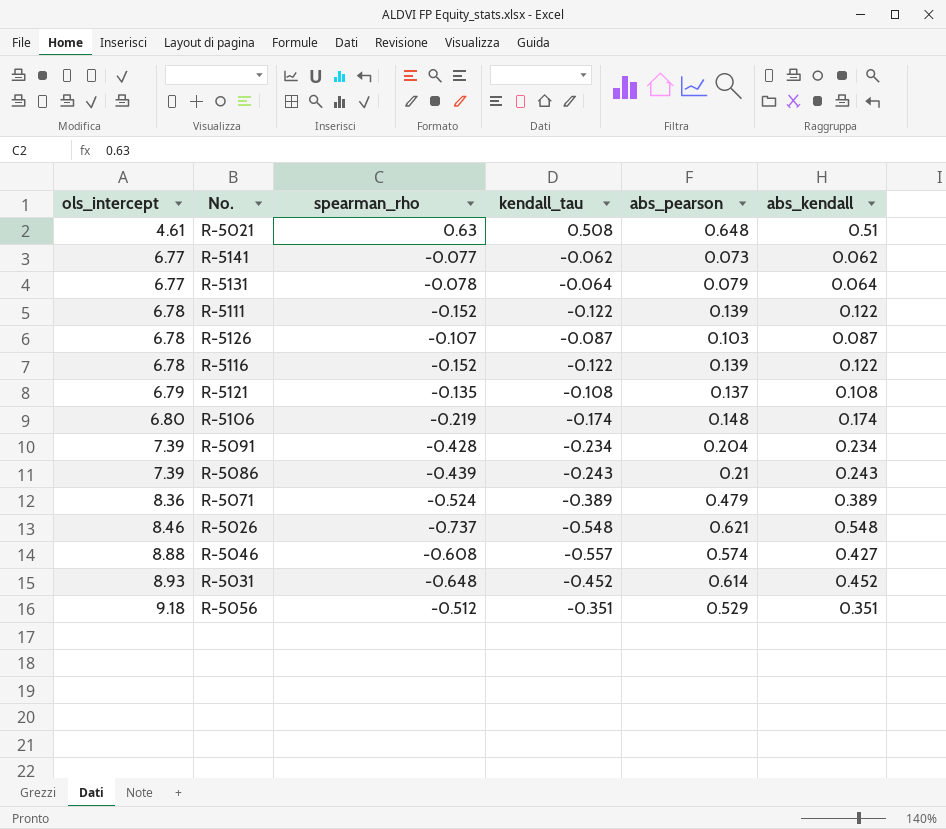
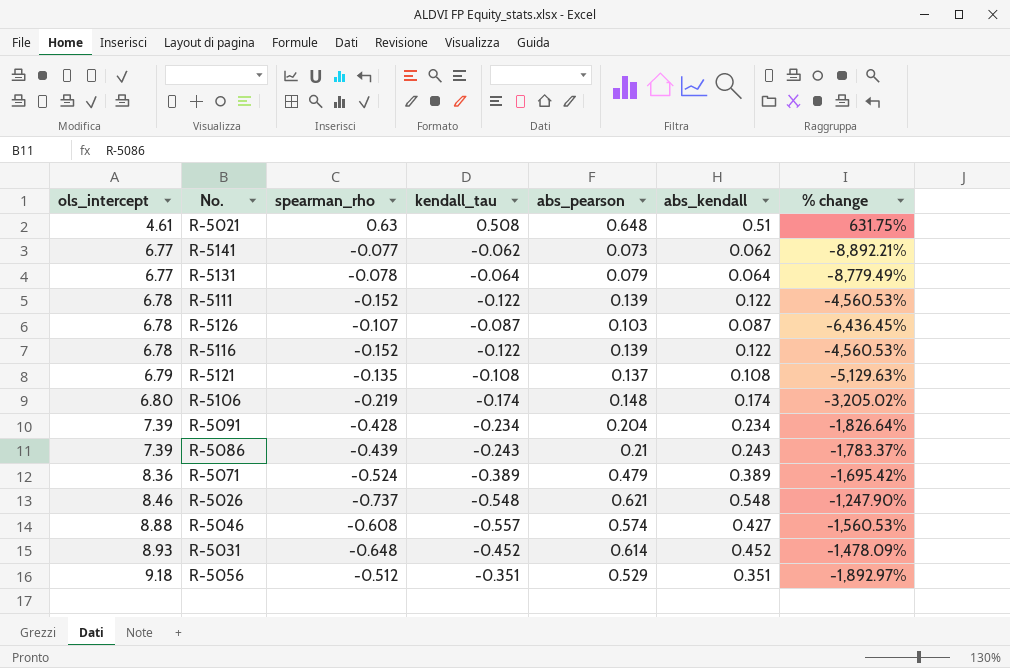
column % change | formula: none -> ([ols_intercept] - [spearman_rho]) / [spearman_rho]

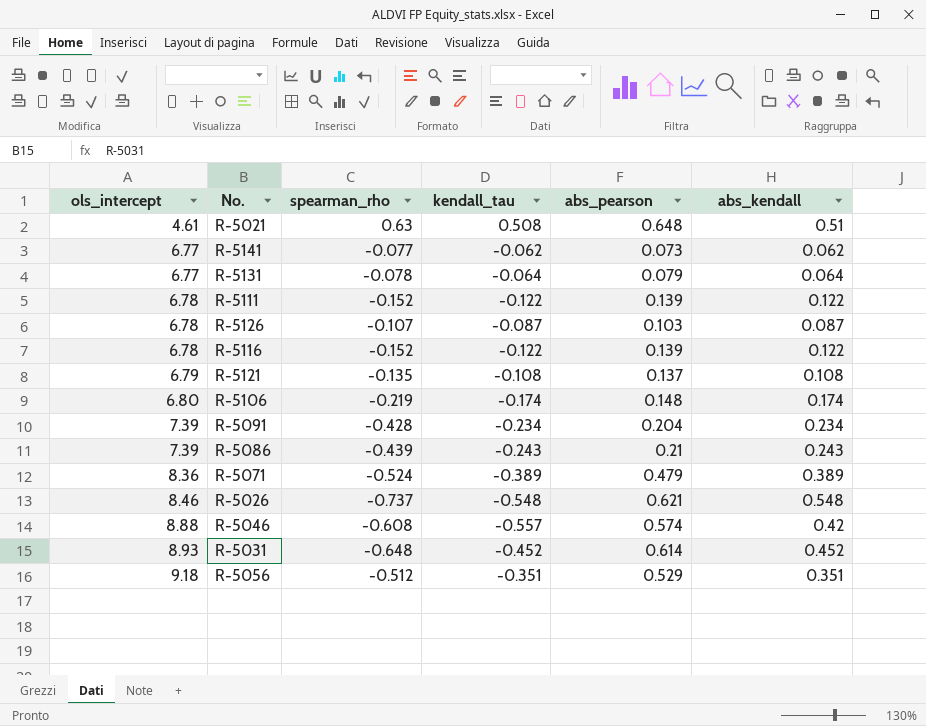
column % change | formula: ([ols_intercept] - [spearman_rho]) / [spearman_rho] -> none
R-5046 | abs_kendall: 0.427 -> 0.42

